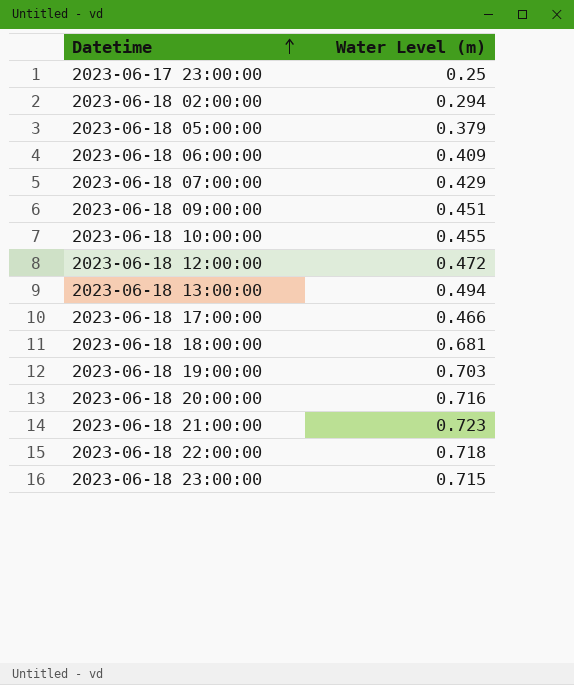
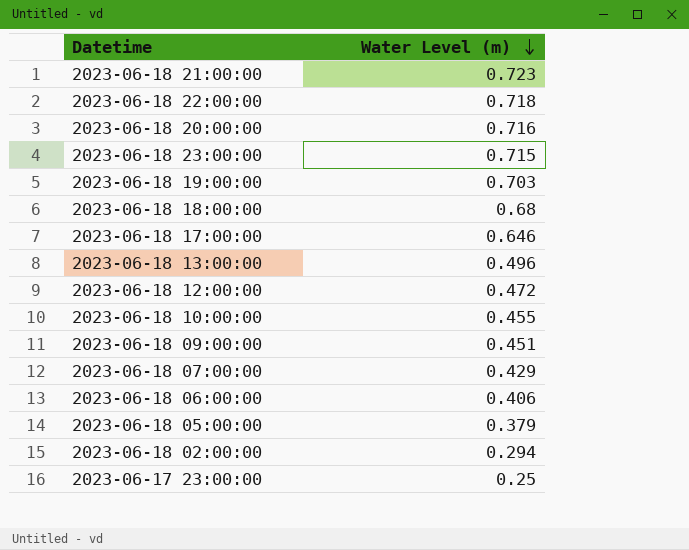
row order: Datetime ascending -> Water Level (m) descending
2023-06-18 18:00:00 | Water Level (m): 0.681 -> 0.68
2023-06-18 17:00:00 | Water Level (m): 0.466 -> 0.646
2023-06-18 13:00:00 | Water Level (m): 0.494 -> 0.496
2023-06-18 06:00:00 | Water Level (m): 0.409 -> 0.406

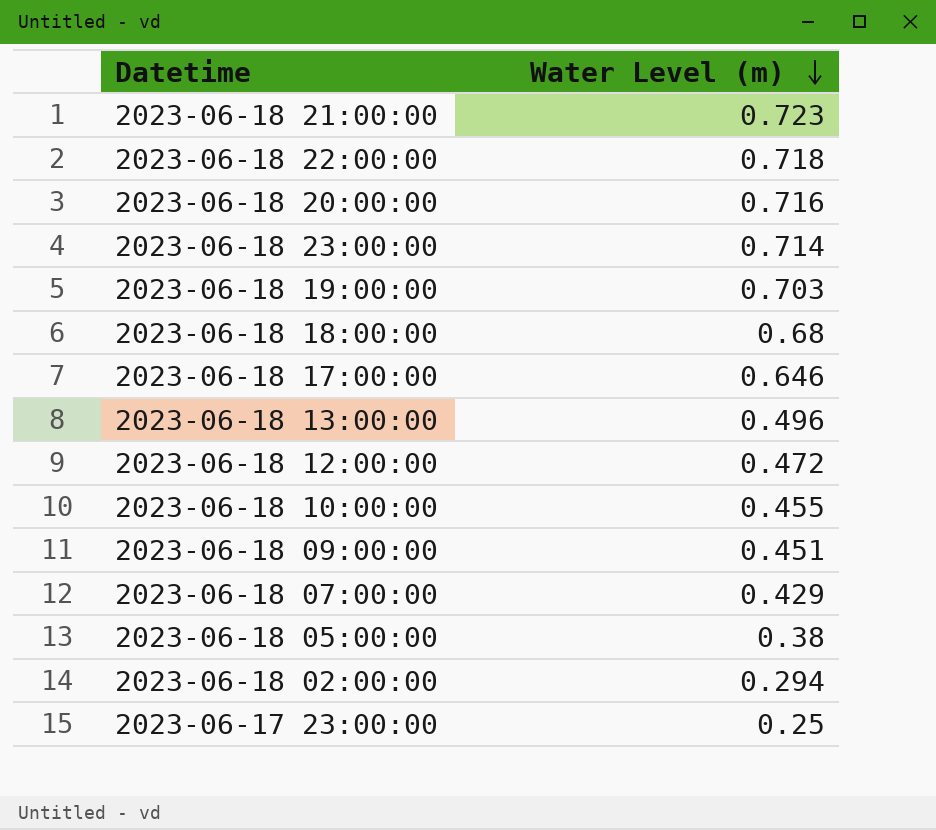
row 2023-06-18 06:00:00: 0.406 -> none
2023-06-18 23:00:00 | Water Level (m): 0.715 -> 0.714
2023-06-18 05:00:00 | Water Level (m): 0.379 -> 0.38

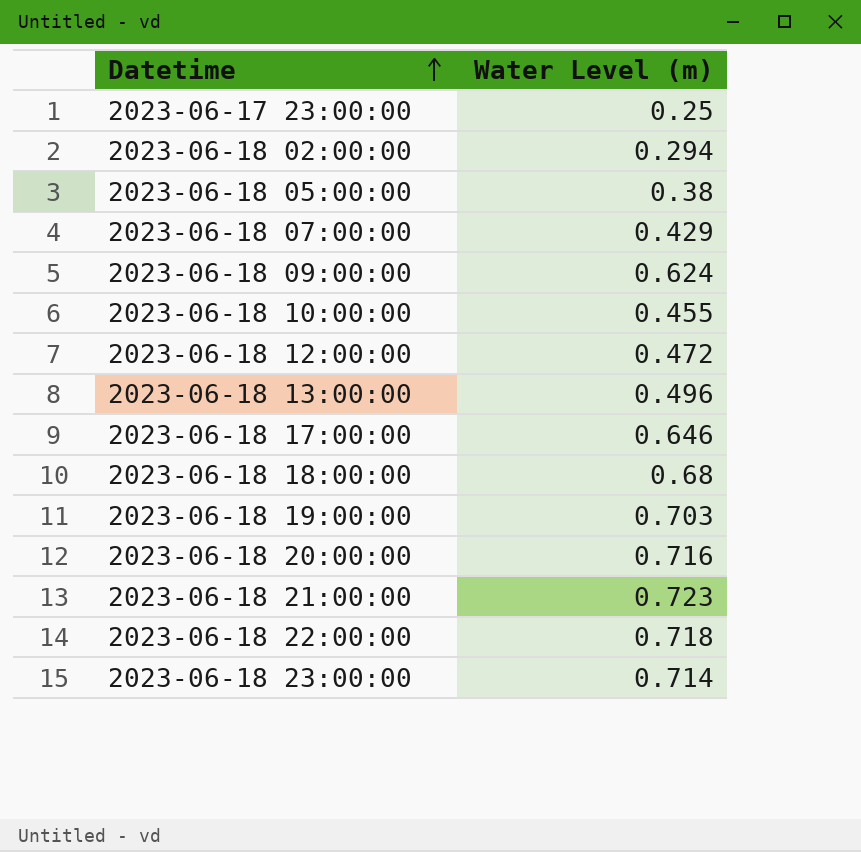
row order: Water Level (m) descending -> Datetime ascending
2023-06-18 09:00:00 | Water Level (m): 0.451 -> 0.624

